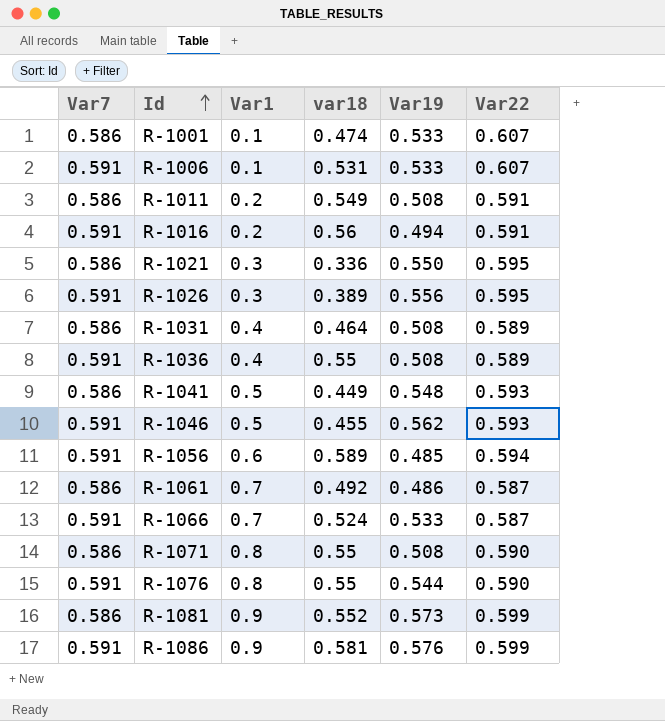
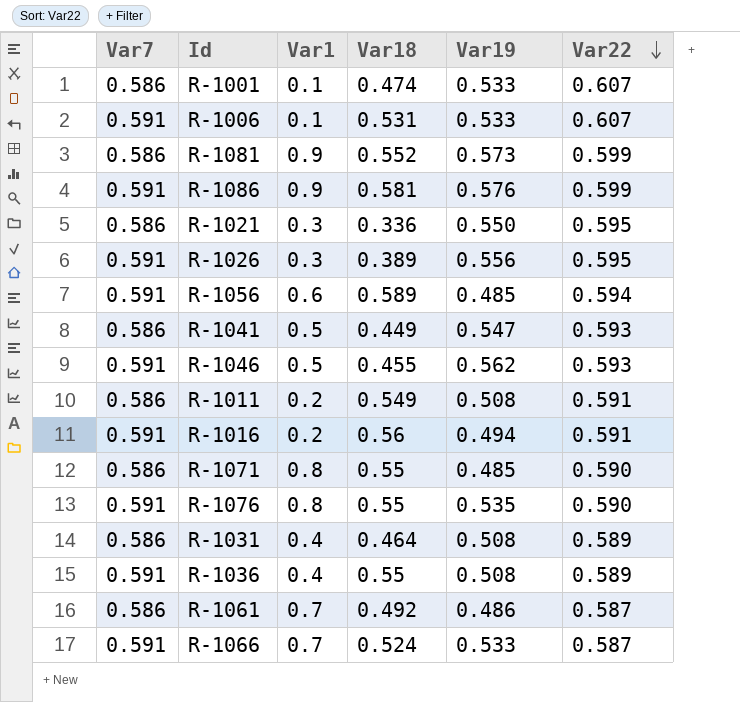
row order: Id ascending -> Var22 descending
column name: var18 -> Var18
R-1041 | Var19: 0.548 -> 0.547
R-1071 | Var19: 0.508 -> 0.485
R-1076 | Var19: 0.544 -> 0.535

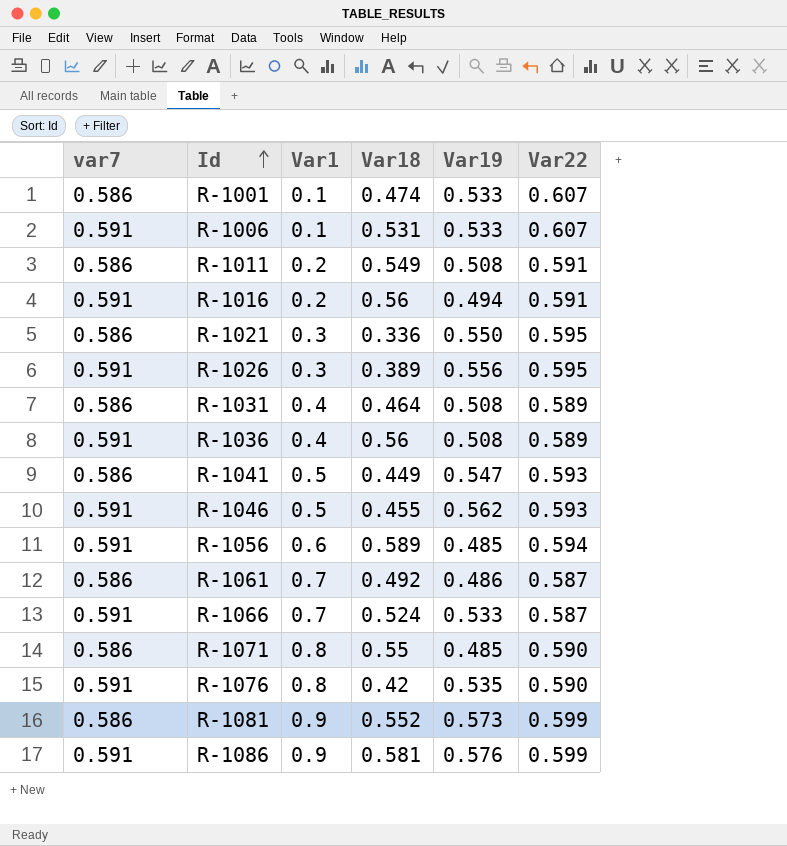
row order: Var22 descending -> Id ascending
column name: Var7 -> var7
R-1036 | Var18: 0.55 -> 0.56
R-1076 | Var18: 0.55 -> 0.42

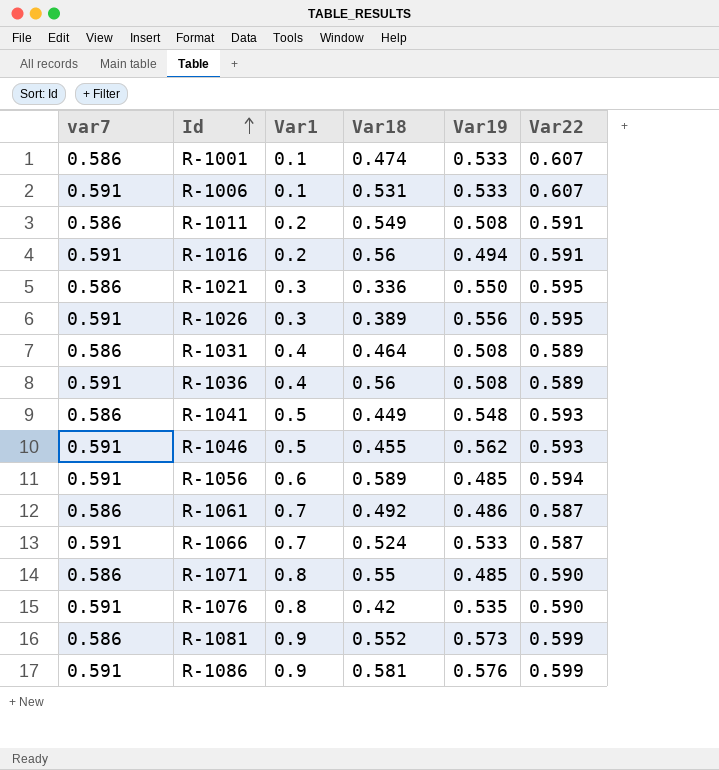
R-1041 | Var19: 0.547 -> 0.548

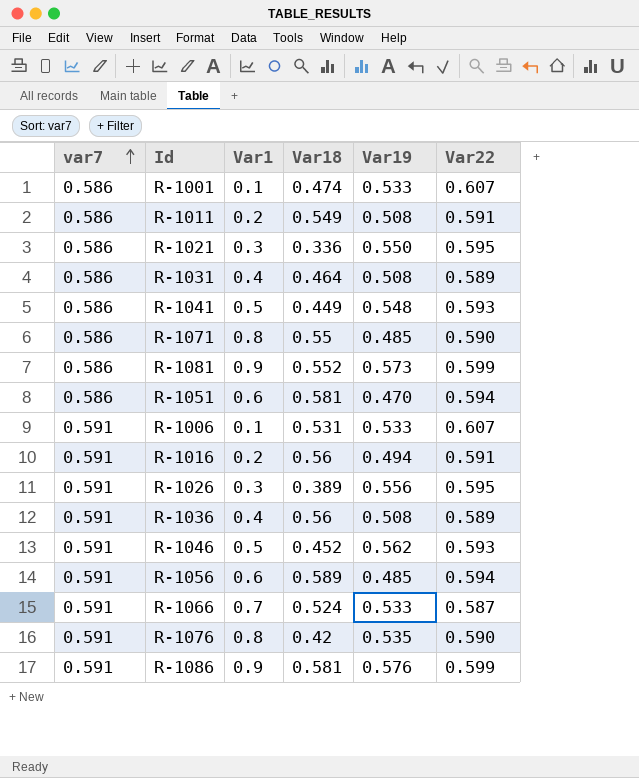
row order: Id ascending -> var7 ascending
row R-1061: 0.586 | 0.7 | 0.492 | 0.486 | 0.587 -> none
row R-1051: none -> 0.586 | 0.6 | 0.581 | 0.470 | 0.594
R-1046 | Var18: 0.455 -> 0.452

